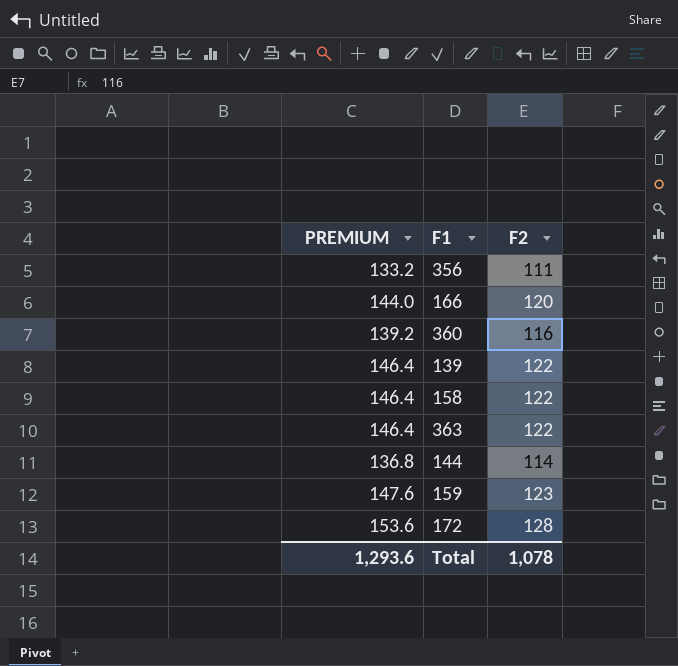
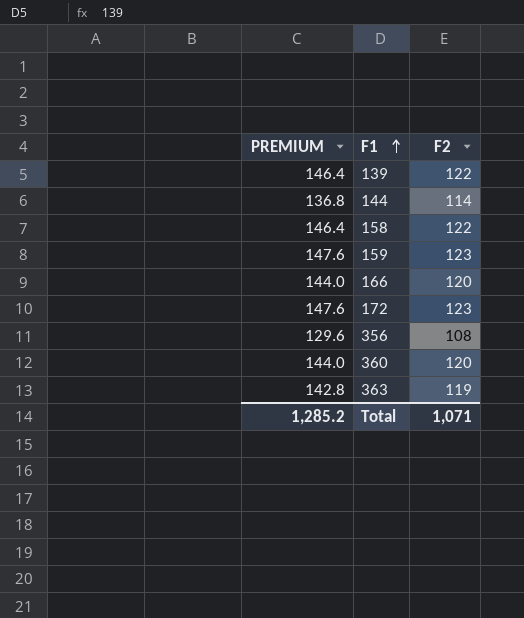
row order: none -> F1 ascending
172 | PREMIUM: 153.6 -> 147.6
172 | F2: 128 -> 123
356 | PREMIUM: 133.2 -> 129.6
356 | F2: 111 -> 108
360 | PREMIUM: 139.2 -> 144.0
360 | F2: 116 -> 120
363 | PREMIUM: 146.4 -> 142.8
363 | F2: 122 -> 119
Total | PREMIUM: 1,293.6 -> 1,285.2
Total | F2: 1,078 -> 1,071

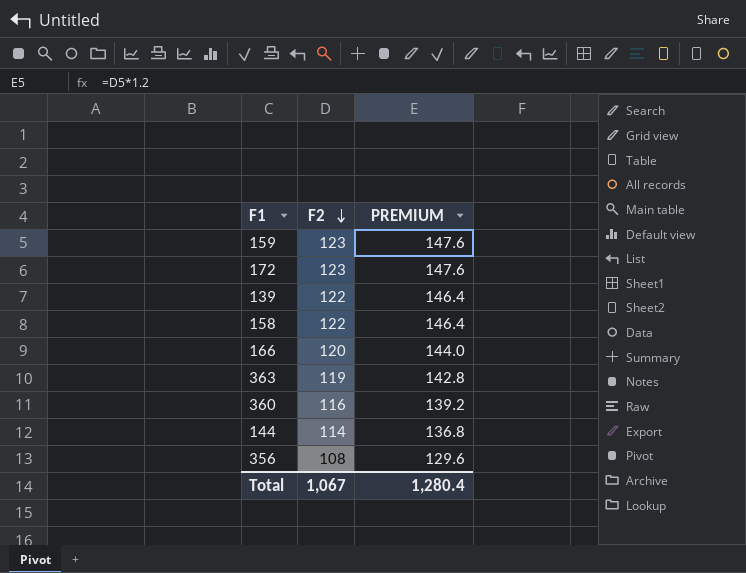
row order: F1 ascending -> F2 descending
column PREMIUM | position: 1 -> 3
360 | F2: 120 -> 116
360 | PREMIUM: 144.0 -> 139.2
Total | F2: 1,071 -> 1,067
Total | PREMIUM: 1,285.2 -> 1,280.4

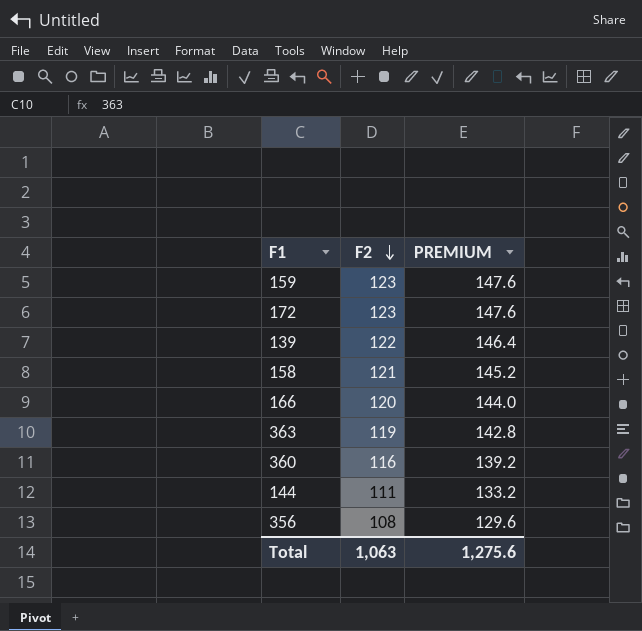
158 | F2: 122 -> 121
158 | PREMIUM: 146.4 -> 145.2
144 | F2: 114 -> 111
144 | PREMIUM: 136.8 -> 133.2
Total | F2: 1,067 -> 1,063
Total | PREMIUM: 1,280.4 -> 1,275.6

